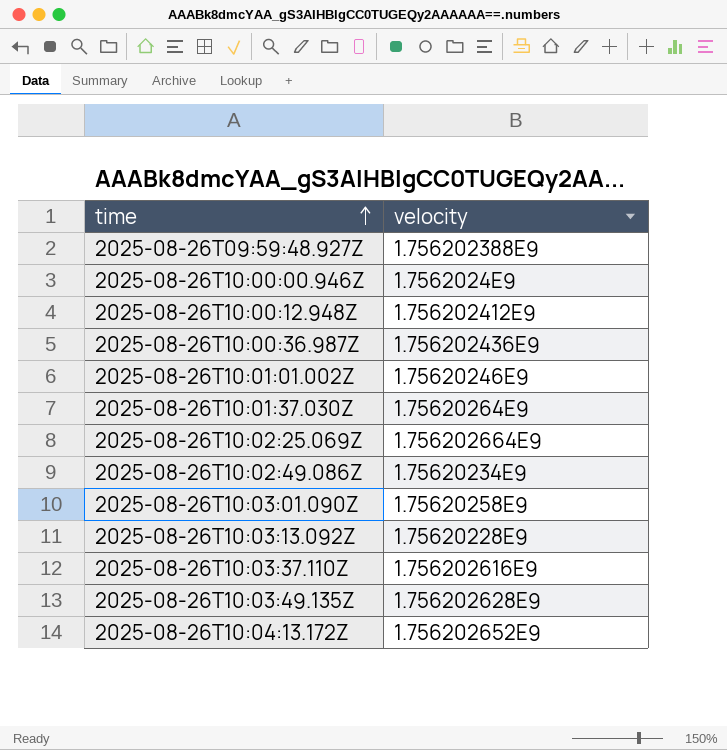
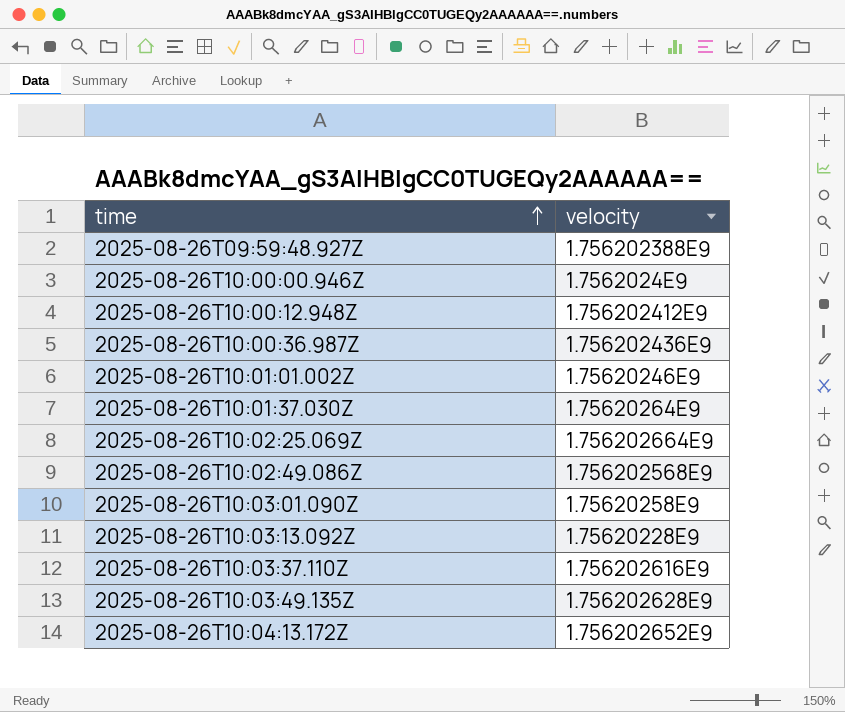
2025-08-26T10:02:49.086Z | velocity: 1.75620234E9 -> 1.756202568E9

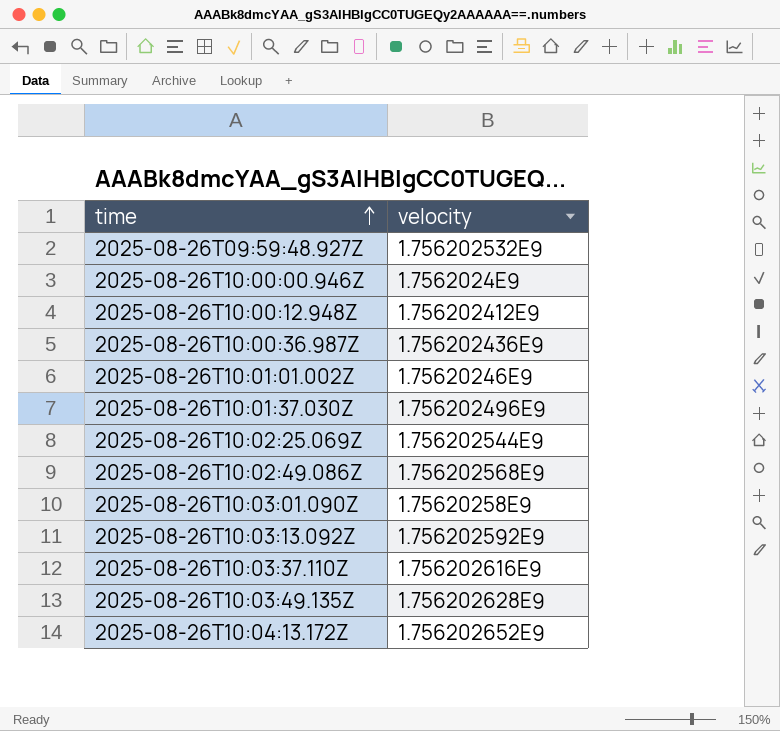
2025-08-26T09:59:48.927Z | velocity: 1.756202388E9 -> 1.756202532E9
2025-08-26T10:01:37.030Z | velocity: 1.75620264E9 -> 1.756202496E9
2025-08-26T10:02:25.069Z | velocity: 1.756202664E9 -> 1.756202544E9
2025-08-26T10:03:13.092Z | velocity: 1.75620228E9 -> 1.756202592E9

